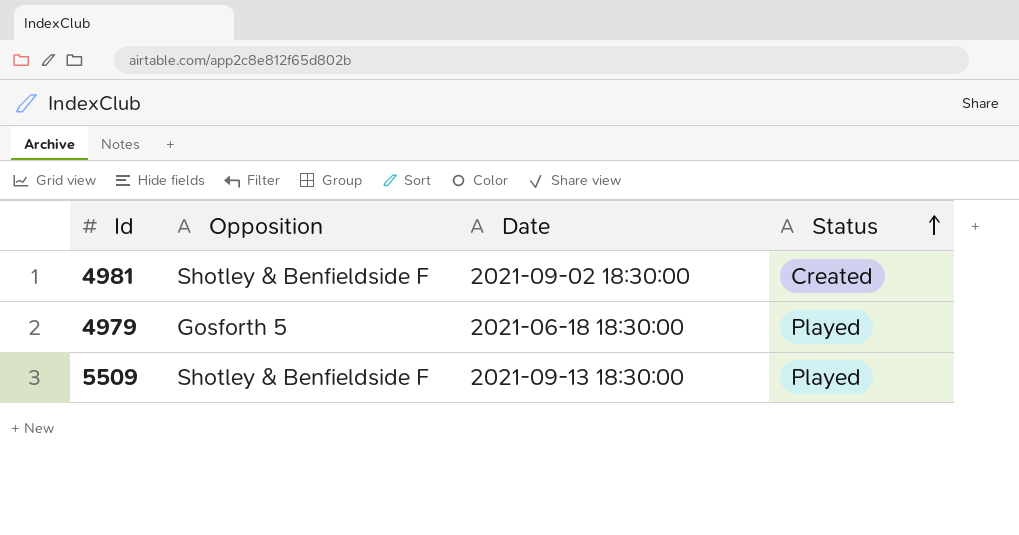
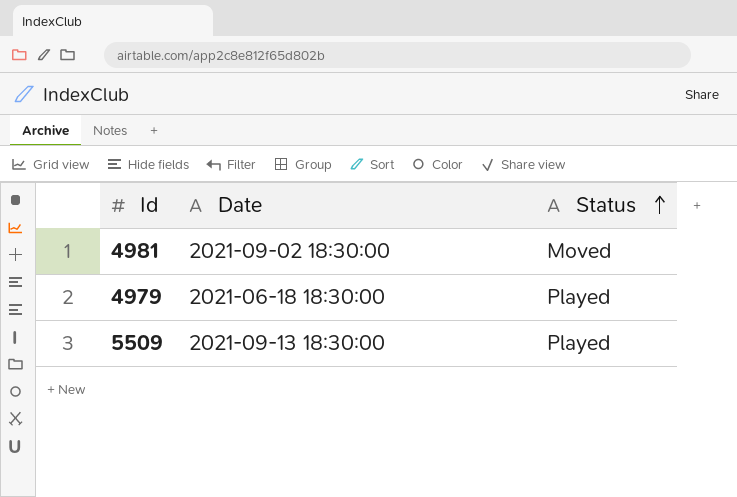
column Opposition | position: 2 -> none
4981 | Status: Created -> Moved

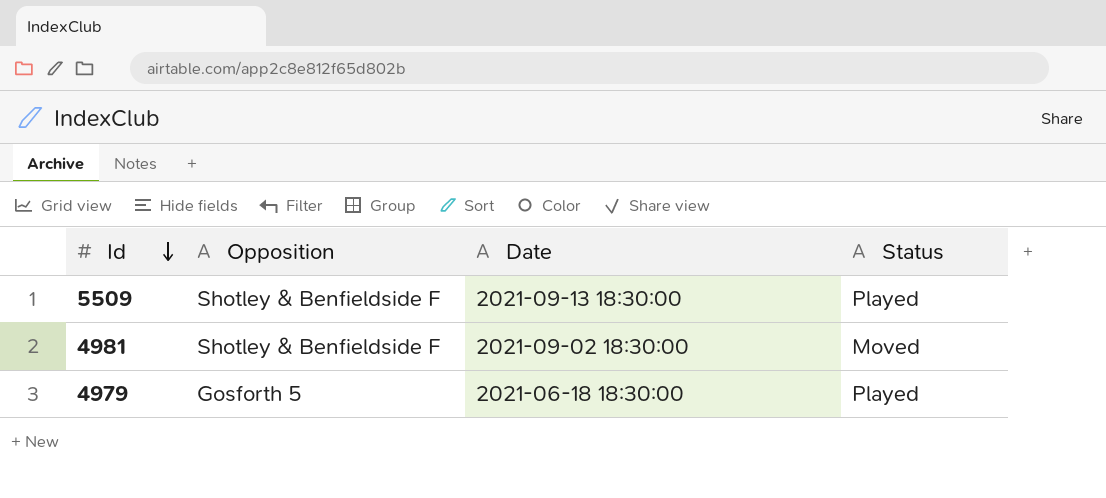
row order: Status ascending -> Id descending
column Opposition | position: none -> 2

